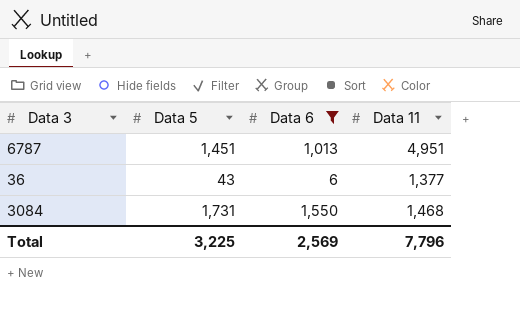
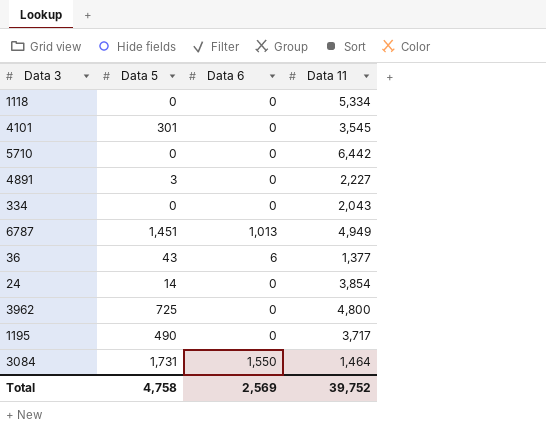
filter: Data 6 != 0 -> none
6787 | Data 11: 4,951 -> 4,949
3084 | Data 11: 1,468 -> 1,464
Total | Data 5: 3,225 -> 4,758
Total | Data 11: 7,796 -> 39,752

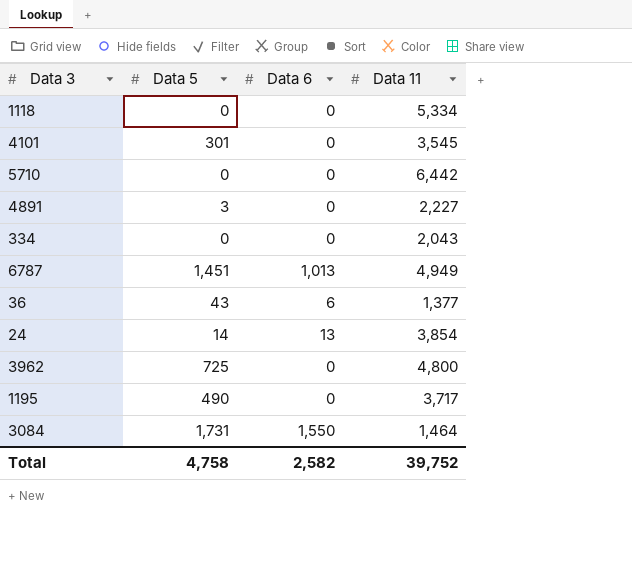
24 | Data 6: 0 -> 13
Total | Data 6: 2,569 -> 2,582

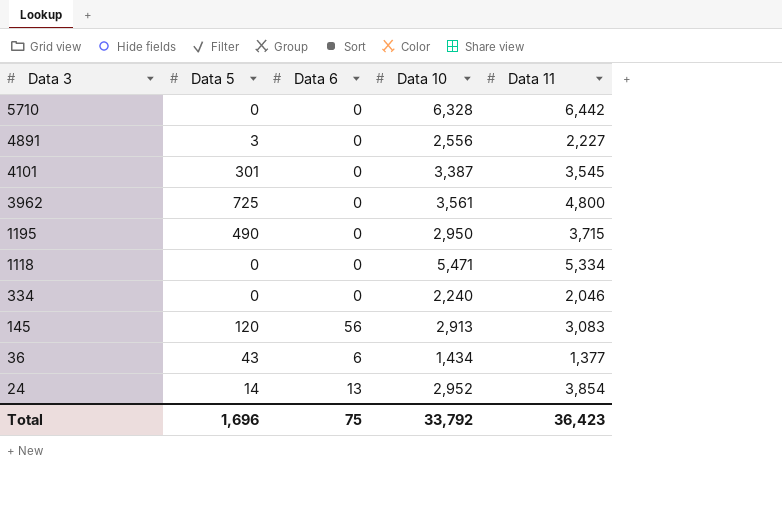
row order: none -> Data 3 descending
column Data 10 | position: none -> 4
row 6787: 1,451 | 1,013 | 4,949 -> none
row 3084: 1,731 | 1,550 | 1,464 -> none
1195 | Data 11: 3,717 -> 3,715
334 | Data 11: 2,043 -> 2,046
row 145: none -> 120 | 56 | 2,913 | 3,083
Total | Data 5: 4,758 -> 1,696
Total | Data 6: 2,582 -> 75
Total | Data 11: 39,752 -> 36,423

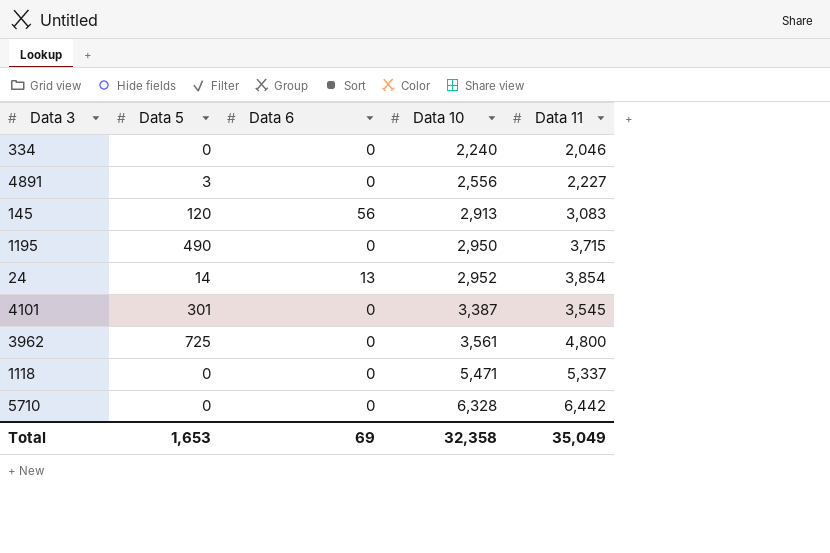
row order: Data 3 descending -> Data 10 ascending
row 36: 43 | 6 | 1,434 | 1,377 -> none
1118 | Data 11: 5,334 -> 5,337
Total | Data 5: 1,696 -> 1,653
Total | Data 6: 75 -> 69
Total | Data 10: 33,792 -> 32,358
Total | Data 11: 36,423 -> 35,049

